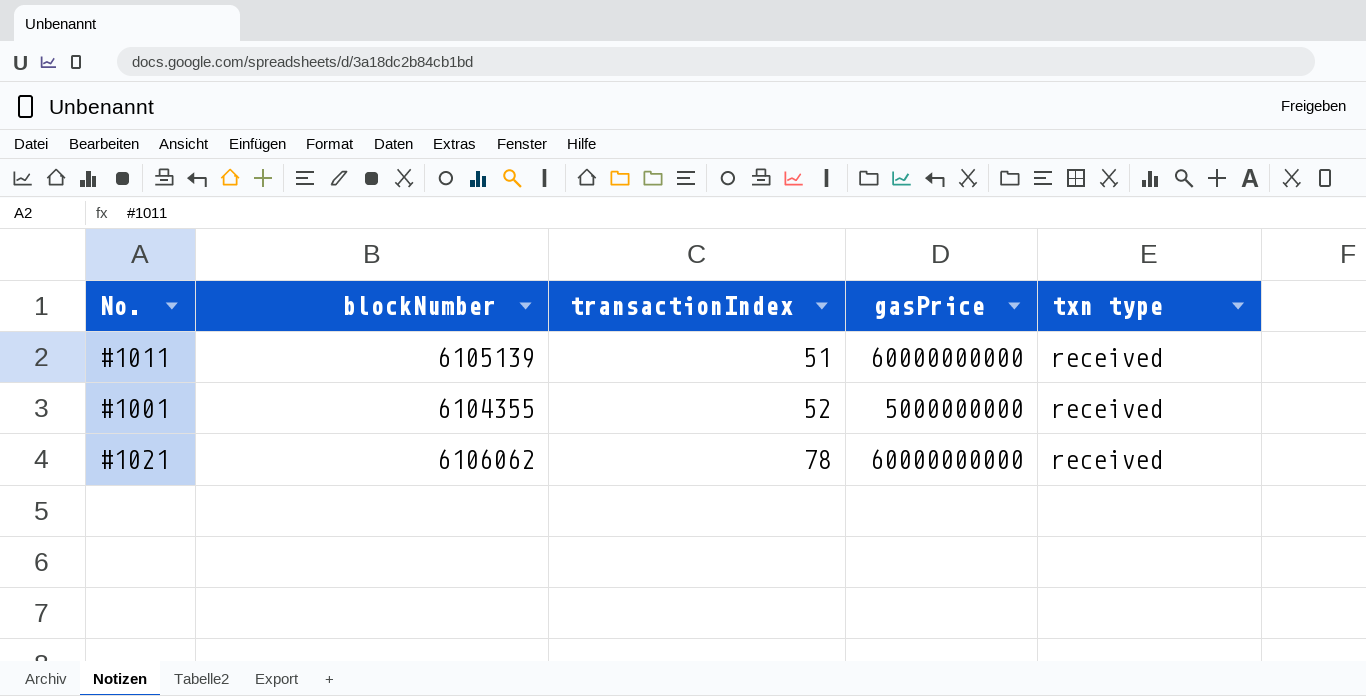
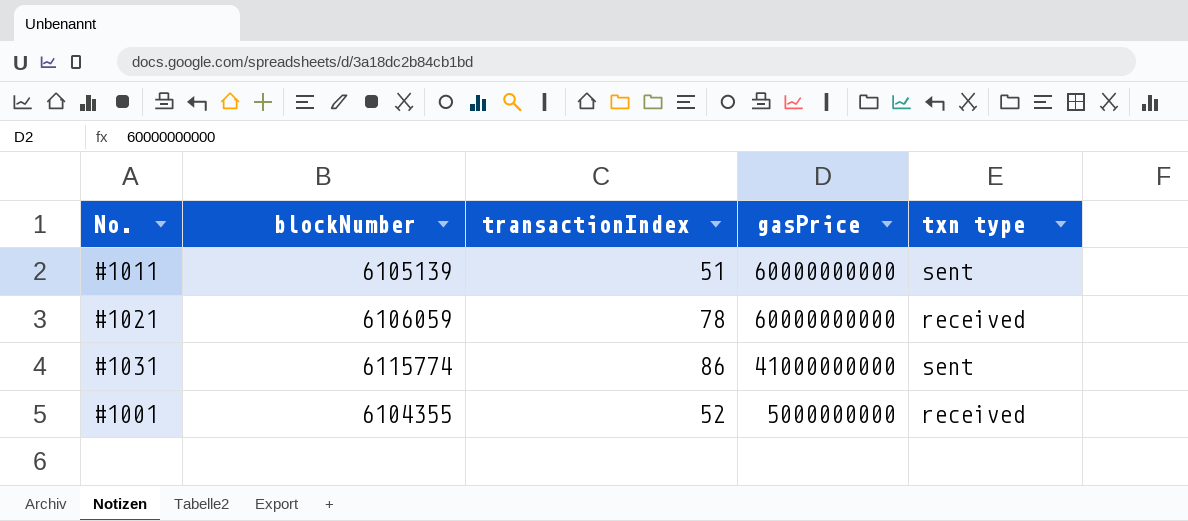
row order: transactionIndex ascending -> gasPrice descending
#1011 | txn type: received -> sent
#1021 | blockNumber: 6106062 -> 6106059
row #1031: none -> 6115774 | 86 | 41000000000 | sent

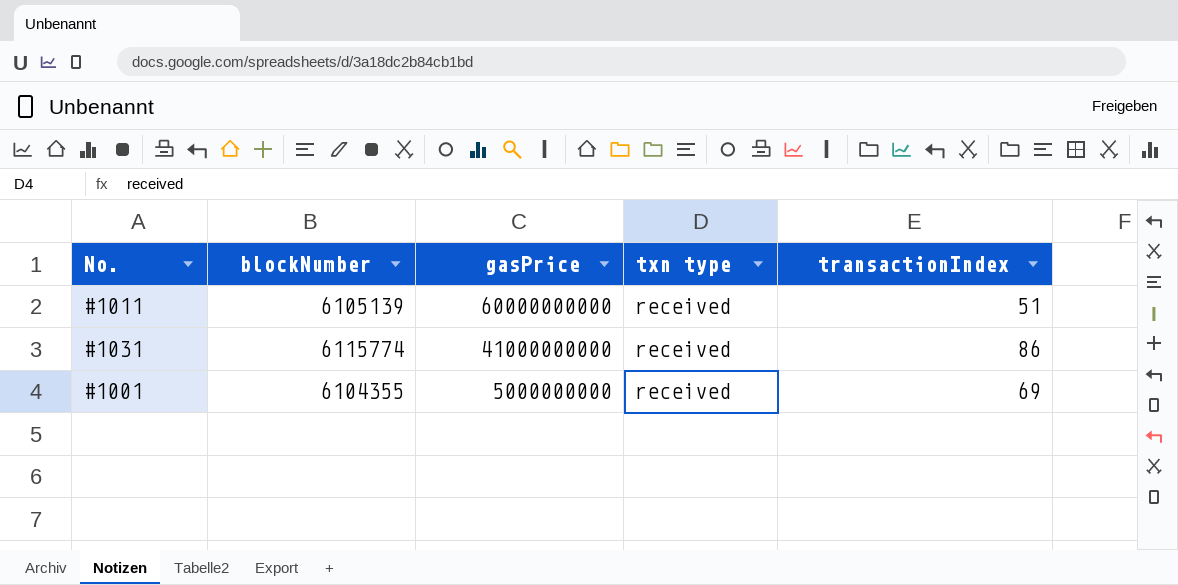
column transactionIndex | position: 3 -> 5
row #1021: 6106059 | 78 | 60000000000 | received -> none
#1011 | txn type: sent -> received
#1031 | txn type: sent -> received
#1001 | transactionIndex: 52 -> 69

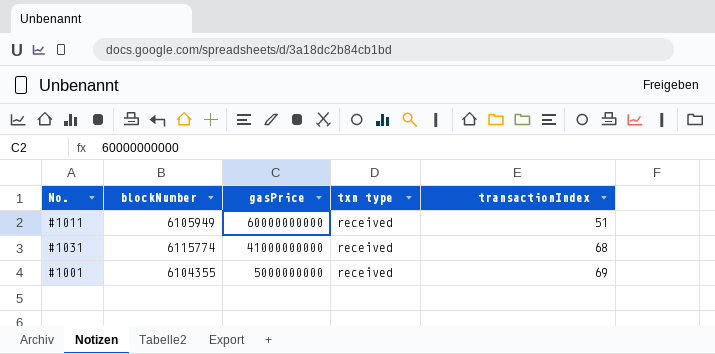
#1011 | blockNumber: 6105139 -> 6105949
#1031 | transactionIndex: 86 -> 68

